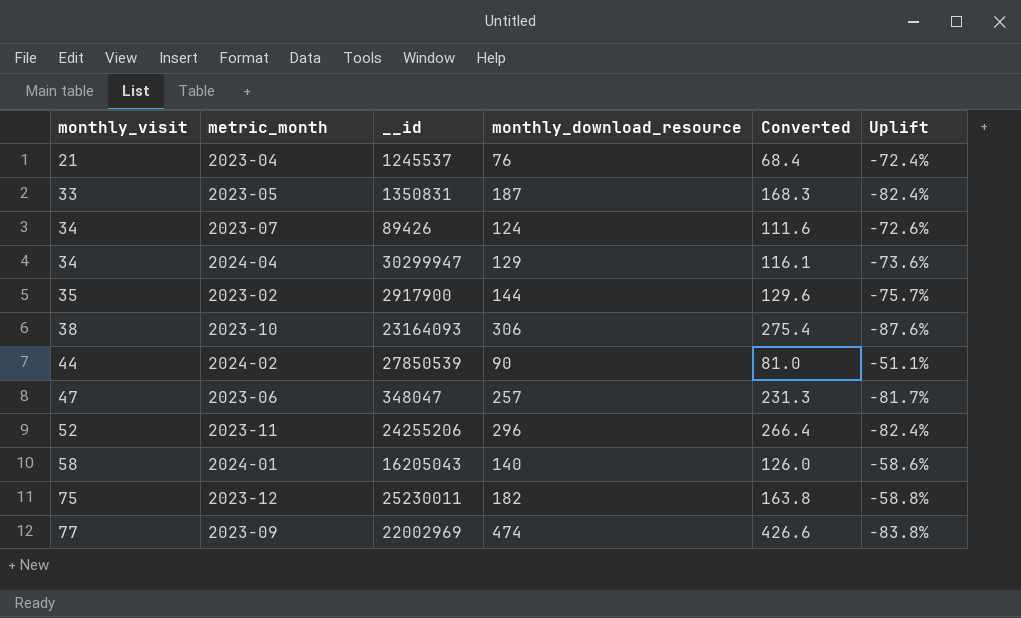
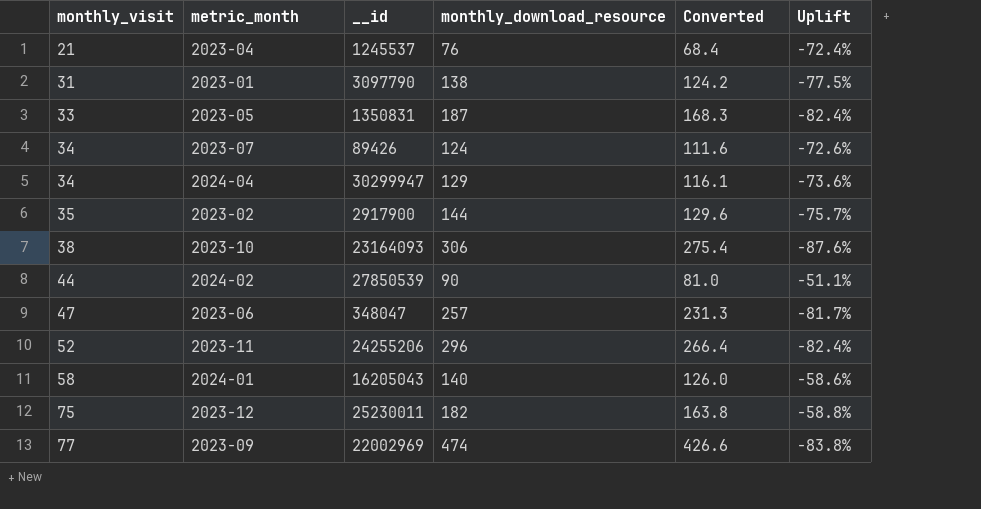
row 2023-01: none -> 31 | 3097790 | 138 | 124.2 | -77.5%

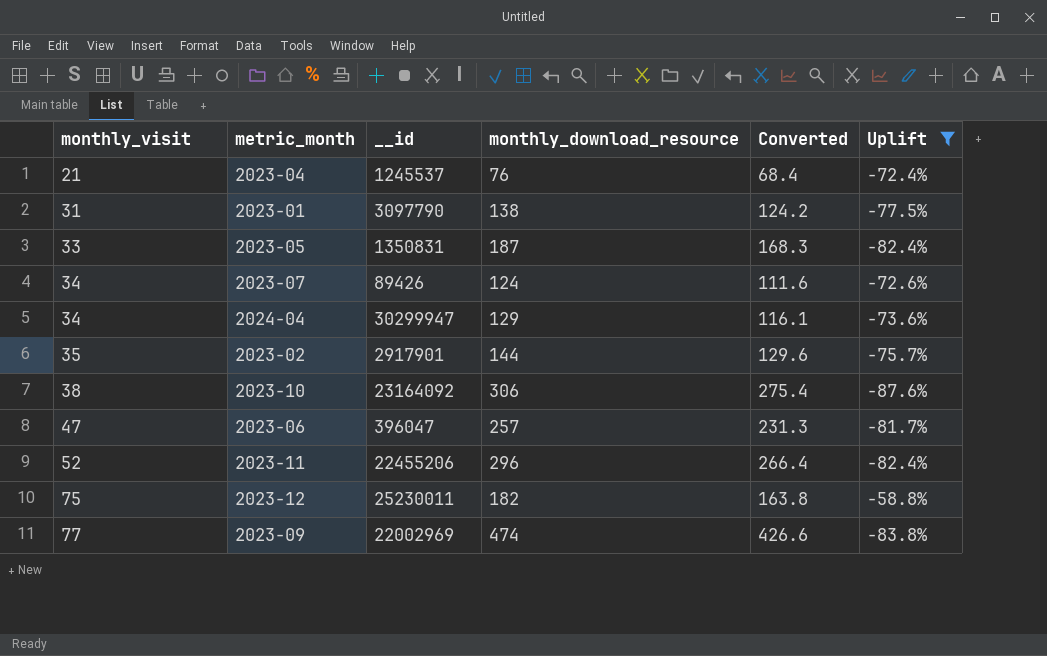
filter: none -> Uplift <= -58.8%
2023-02 | __id: 2917900 -> 2917901
2023-10 | __id: 23164093 -> 23164092
2023-06 | __id: 348047 -> 396047
2023-11 | __id: 24255206 -> 22455206

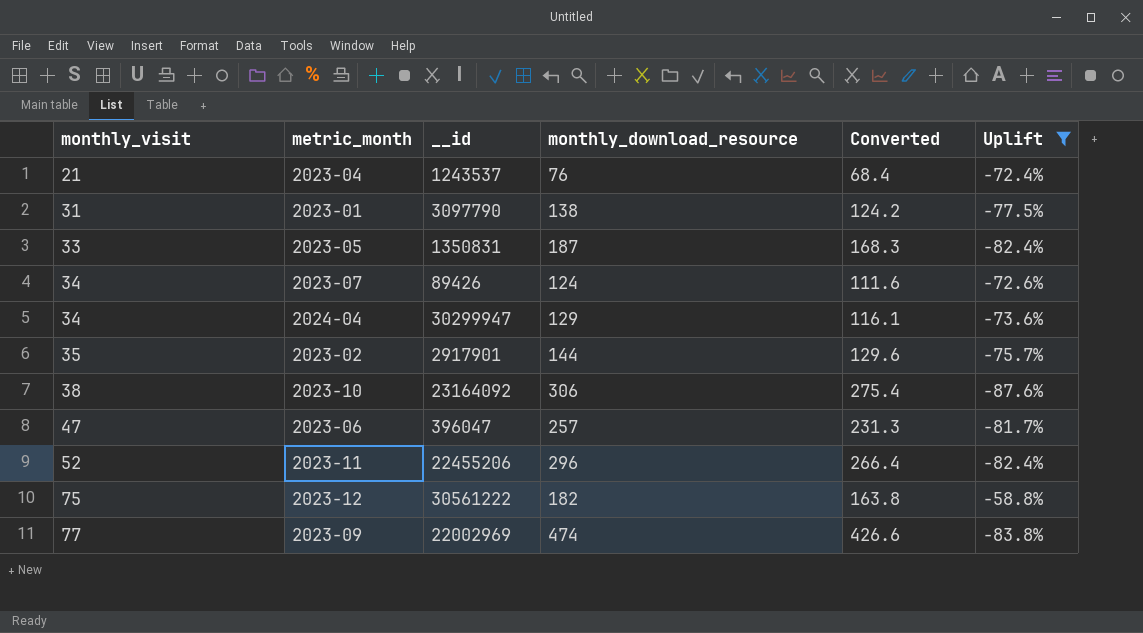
2023-04 | __id: 1245537 -> 1243537
2023-12 | __id: 25230011 -> 30561222

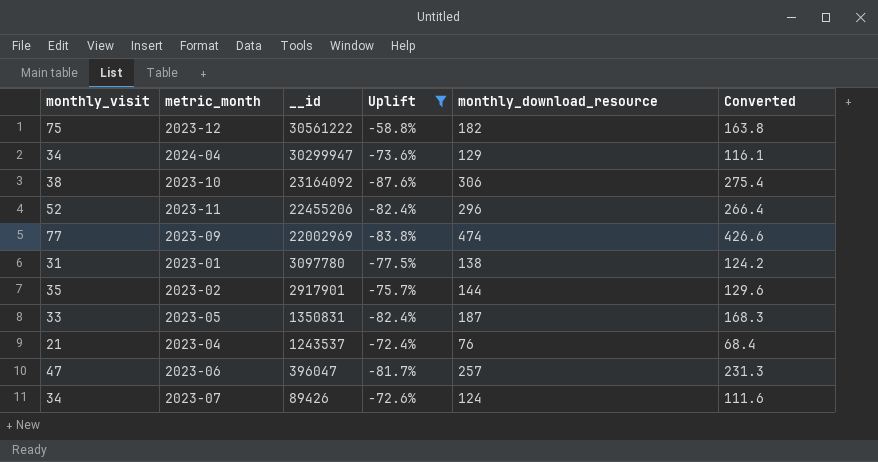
row order: monthly_visit ascending -> __id descending
column Uplift | position: 6 -> 4
2023-01 | __id: 3097790 -> 3097780

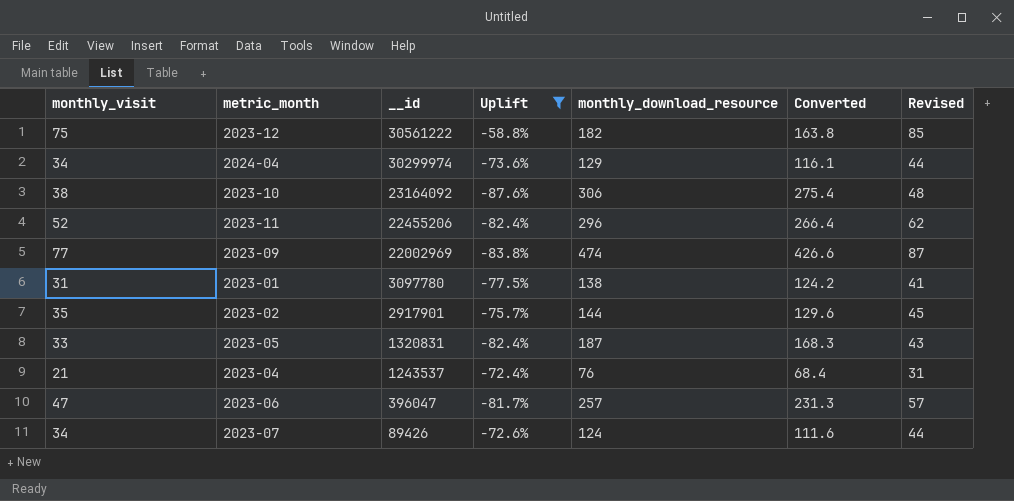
column Revised | formula: none -> [monthly_visit] + 10
2024-04 | __id: 30299947 -> 30299974
2023-05 | __id: 1350831 -> 1320831

